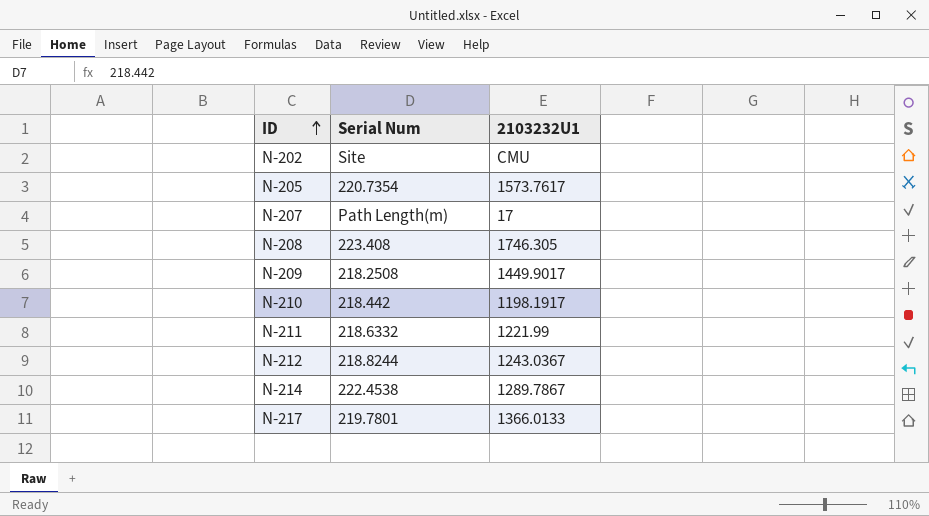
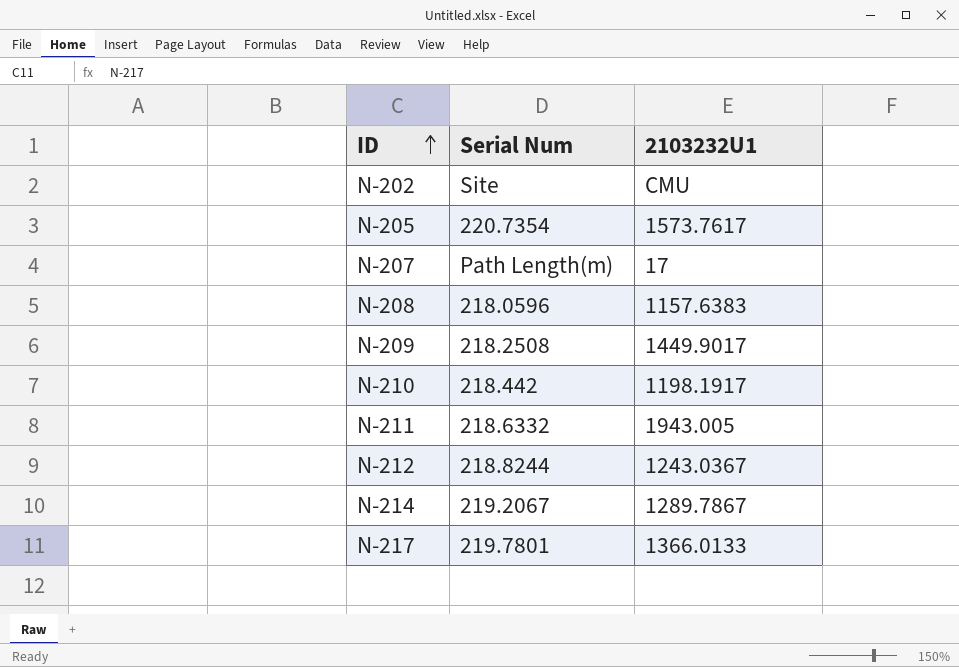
N-208 | Serial Num: 223.408 -> 218.0596
N-208 | 2103232U1: 1746.305 -> 1157.6383
N-211 | 2103232U1: 1221.99 -> 1943.005
N-214 | Serial Num: 222.4538 -> 219.2067

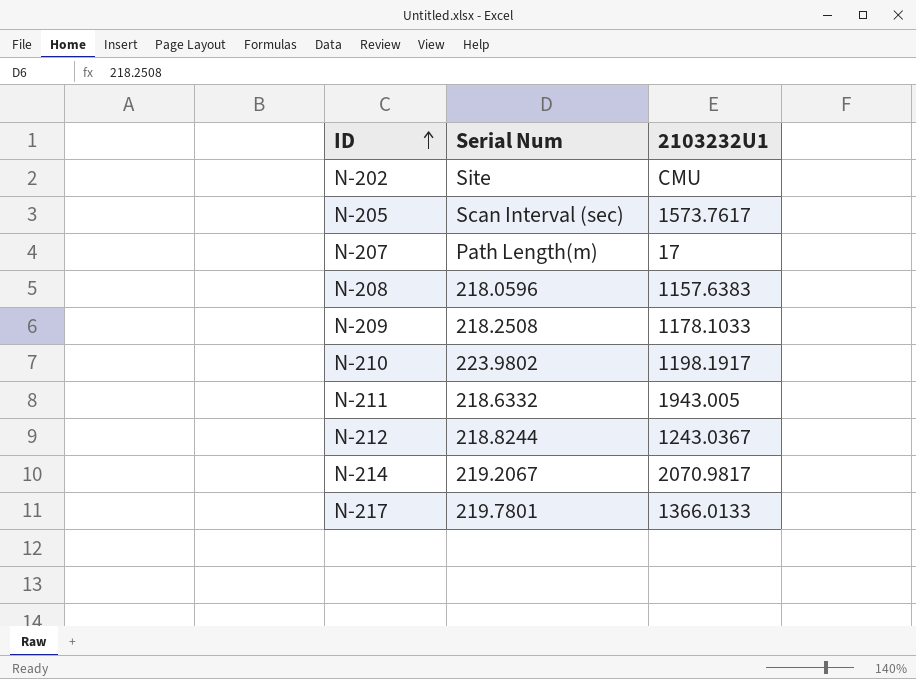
N-205 | Serial Num: 220.7354 -> Scan Interval (sec)
N-209 | 2103232U1: 1449.9017 -> 1178.1033
N-210 | Serial Num: 218.442 -> 223.9802
N-214 | 2103232U1: 1289.7867 -> 2070.9817

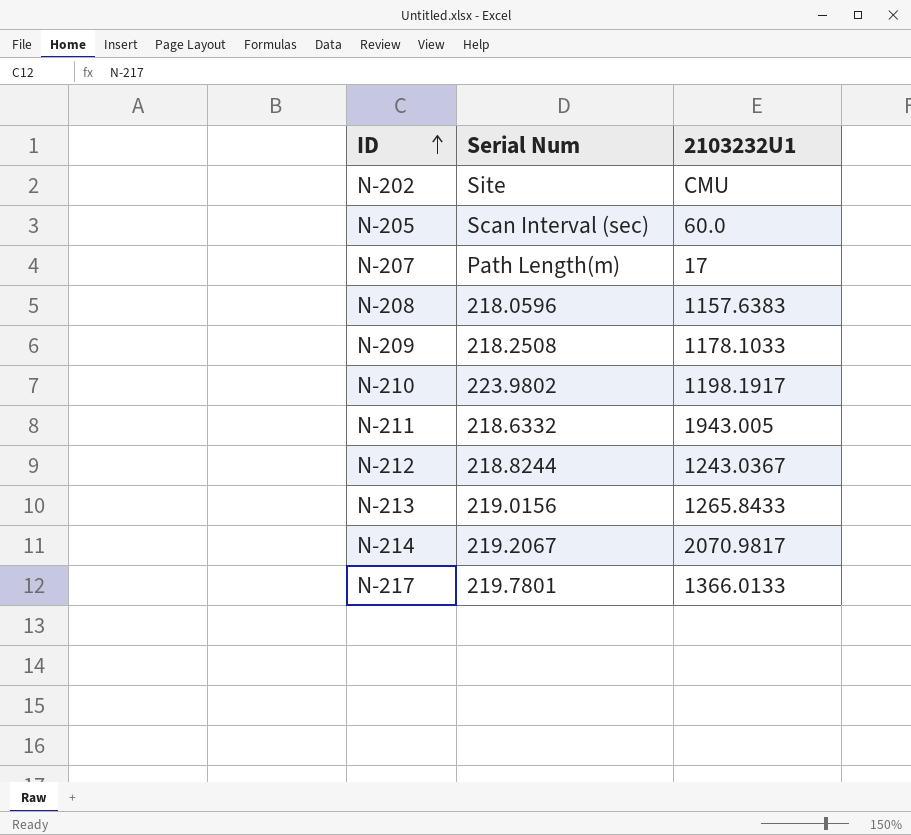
N-205 | 2103232U1: 1573.7617 -> 60.0
row N-213: none -> 219.0156 | 1265.8433

